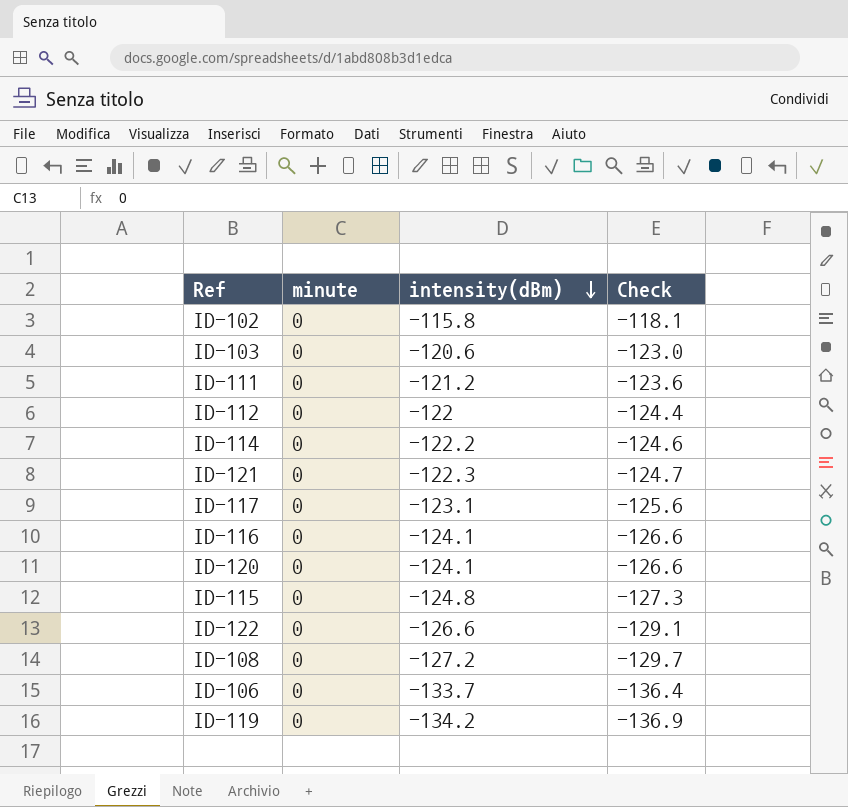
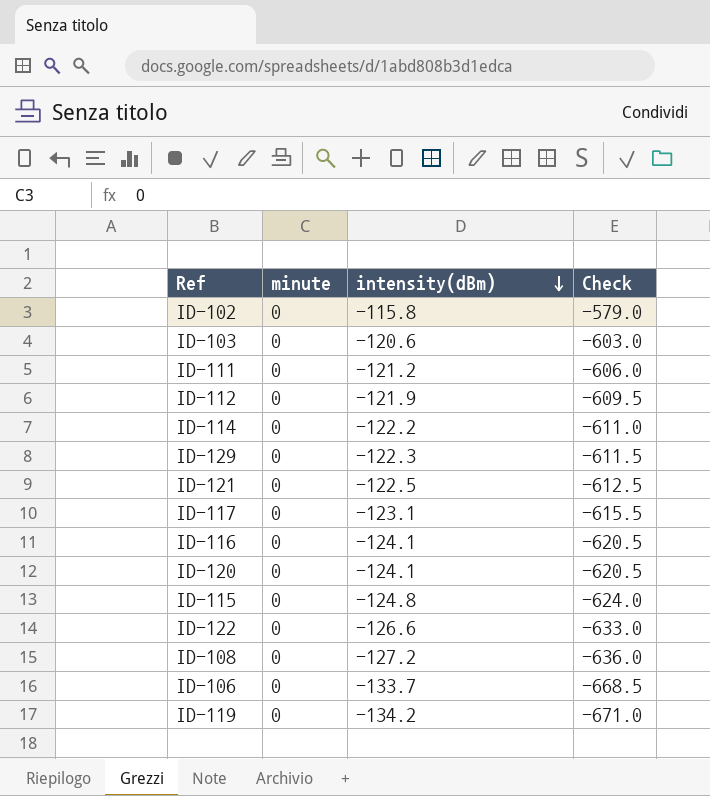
column Check | formula: [intensity(dBm)] * 1.02 -> [intensity(dBm)] * 5
ID-112 | intensity(dBm): -122 -> -121.9
row ID-129: none -> 0 | -122.3 | -611.5
ID-121 | intensity(dBm): -122.3 -> -122.5

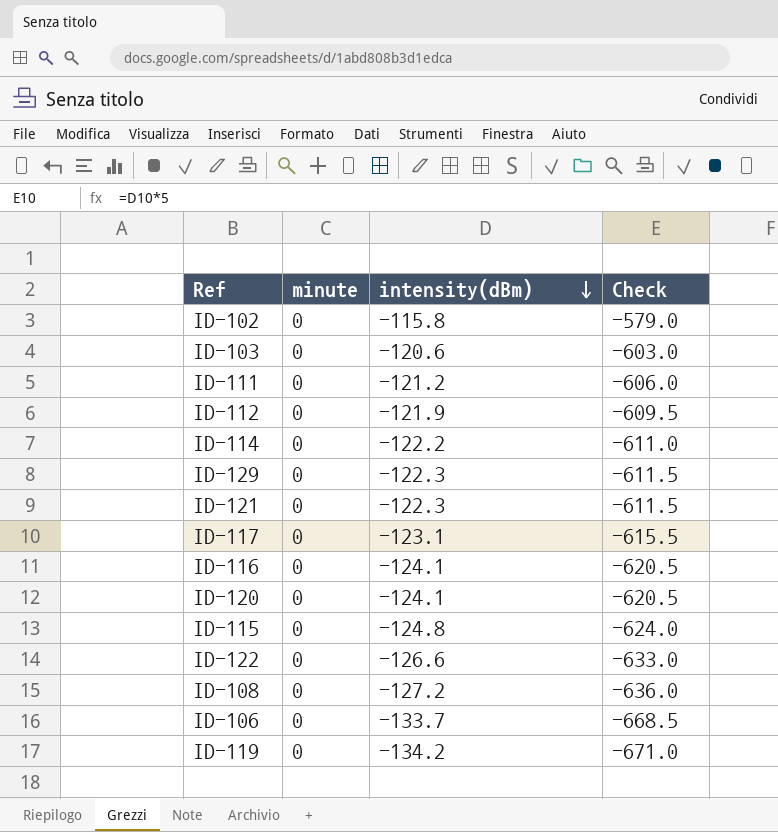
ID-121 | intensity(dBm): -122.5 -> -122.3
ID-121 | Check: -612.5 -> -611.5

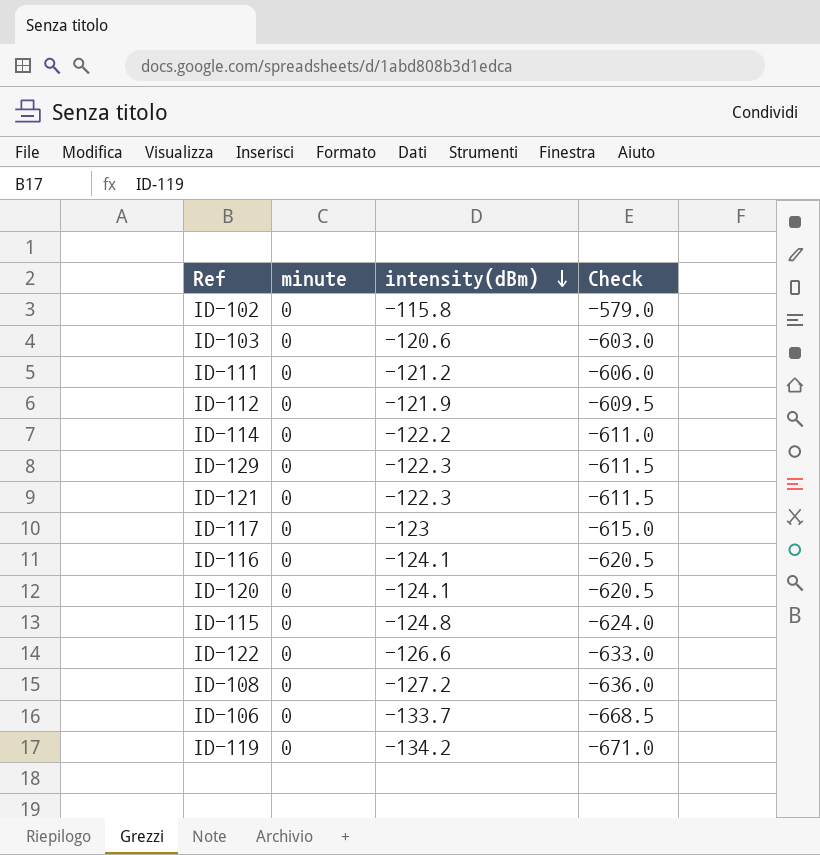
ID-117 | intensity(dBm): -123.1 -> -123
ID-117 | Check: -615.5 -> -615.0

